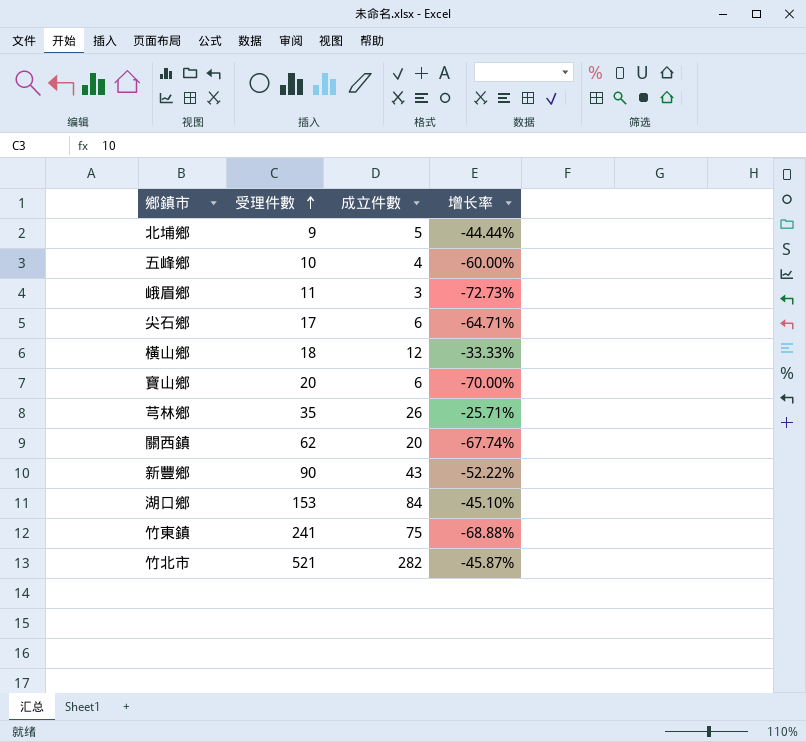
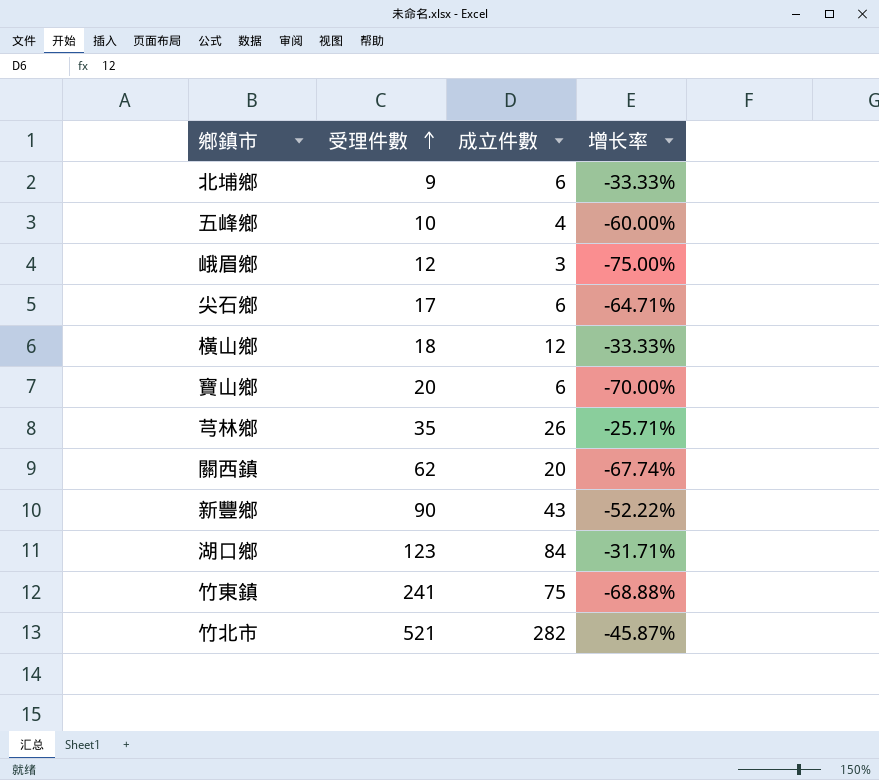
北埔鄉 | 成立件數: 5 -> 6
北埔鄉 | 增长率: -44.44% -> -33.33%
峨眉鄉 | 受理件數: 11 -> 12
峨眉鄉 | 增长率: -72.73% -> -75.00%
湖口鄉 | 受理件數: 153 -> 123
湖口鄉 | 增长率: -45.10% -> -31.71%

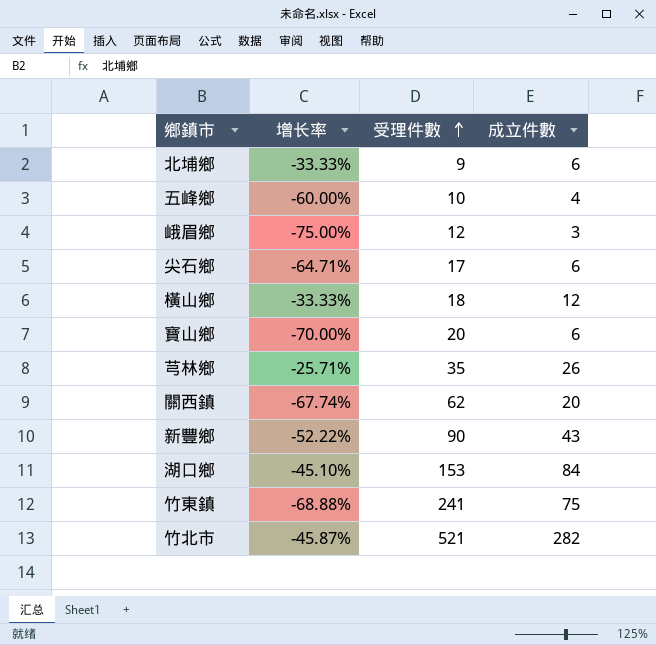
column 增长率 | position: 4 -> 2
湖口鄉 | 增长率: -31.71% -> -45.10%
湖口鄉 | 受理件數: 123 -> 153

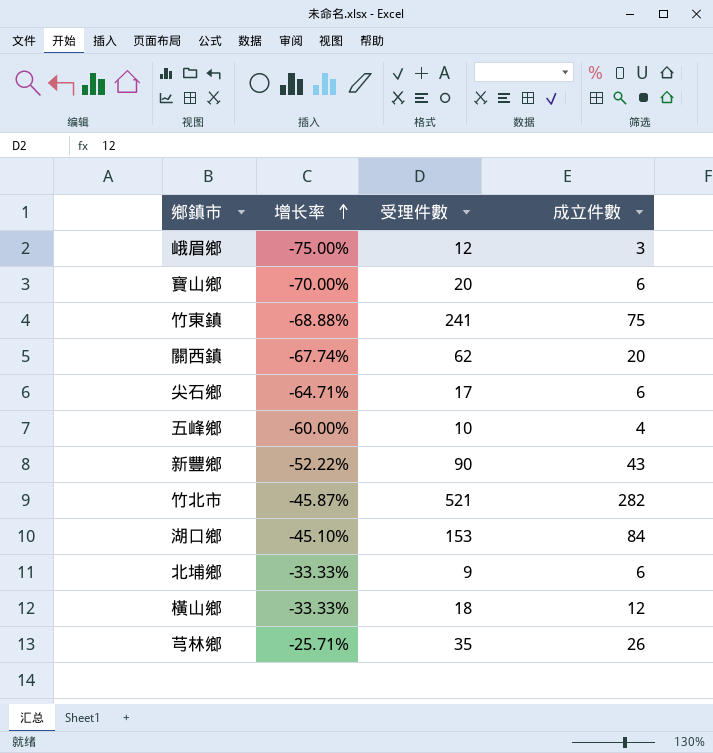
row order: 受理件數 ascending -> 增长率 ascending

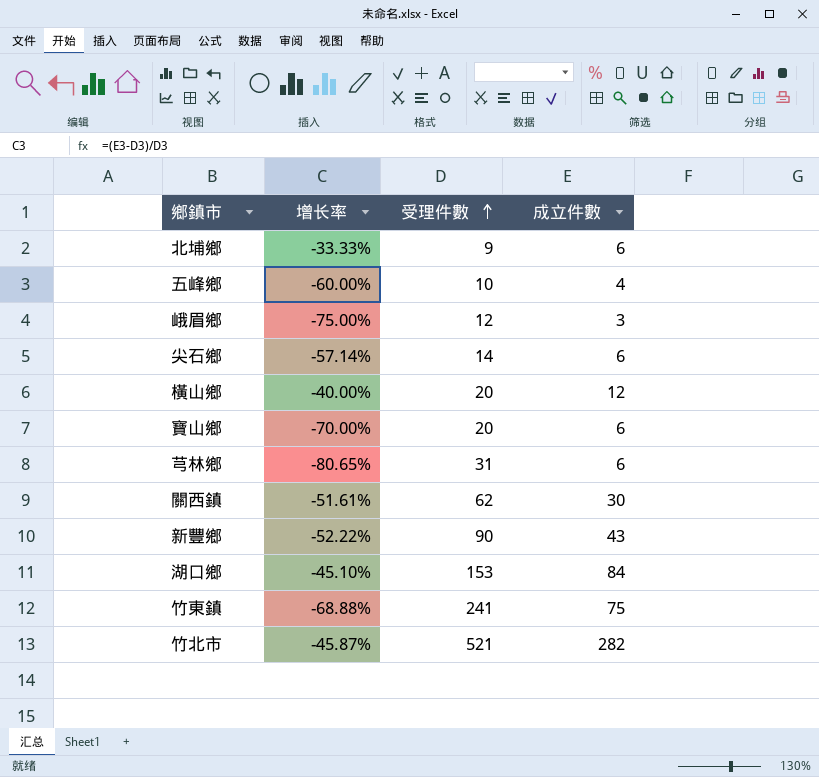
row order: 增长率 ascending -> 受理件數 ascending
尖石鄉 | 增长率: -64.71% -> -57.14%
尖石鄉 | 受理件數: 17 -> 14
橫山鄉 | 增长率: -33.33% -> -40.00%
橫山鄉 | 受理件數: 18 -> 20
芎林鄉 | 增长率: -25.71% -> -80.65%
芎林鄉 | 受理件數: 35 -> 31
芎林鄉 | 成立件數: 26 -> 6
關西鎮 | 增长率: -67.74% -> -51.61%
關西鎮 | 成立件數: 20 -> 30

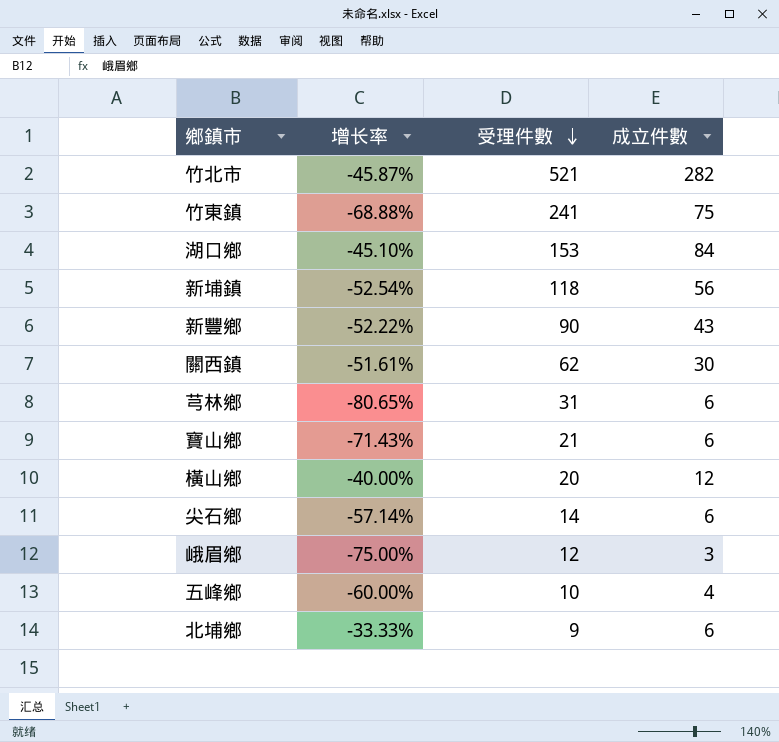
row order: 受理件數 ascending -> 受理件數 descending
row 新埔鎮: none -> -52.54% | 118 | 56
寶山鄉 | 增长率: -70.00% -> -71.43%
寶山鄉 | 受理件數: 20 -> 21

